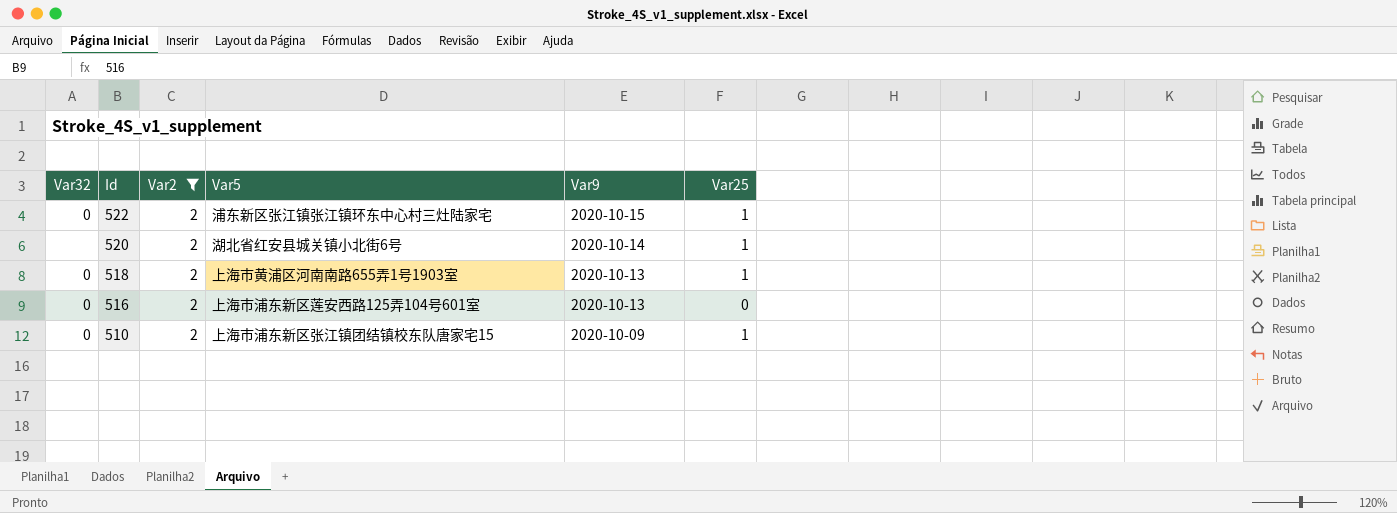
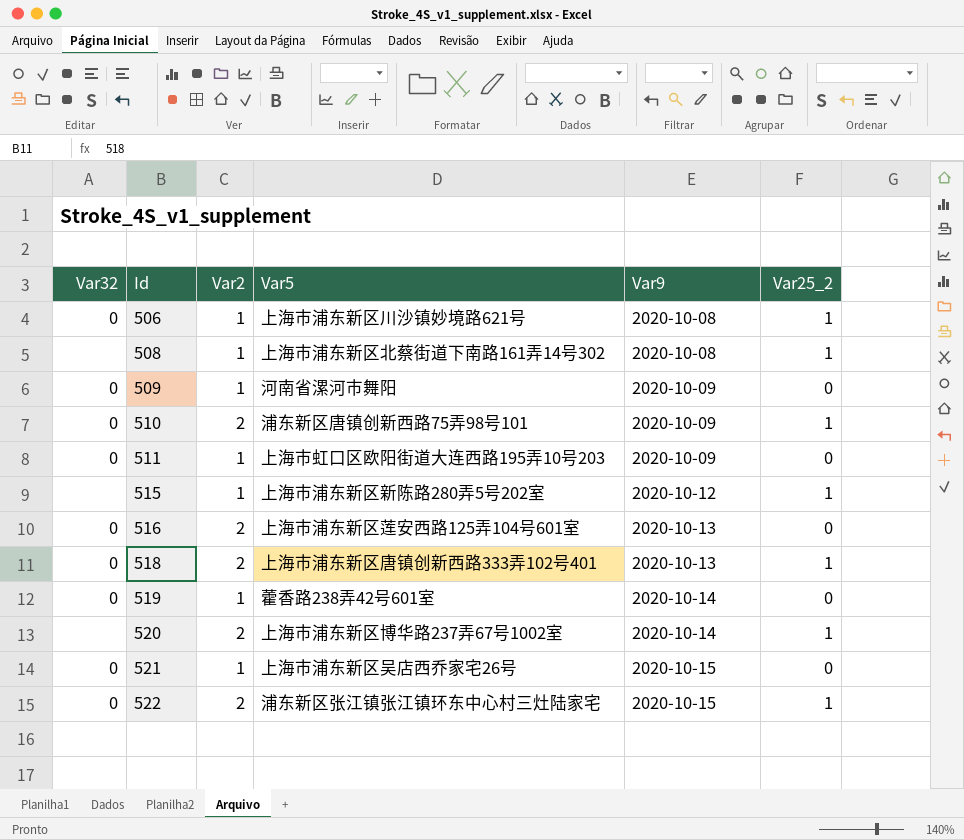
filter: Var2 = 2 -> none
row order: Id descending -> Id ascending
column name: Var25 -> Var25_2
510 | Var5: 上海市浦东新区张江镇团结镇校东队唐家宅15 -> 浦东新区唐镇创新西路75弄98号101
518 | Var5: 上海市黄浦区河南南路655弄1号1903室 -> 上海市浦东新区唐镇创新西路333弄102号401
520 | Var5: 湖北省红安县城关镇小北街6号 -> 上海市浦东新区博华路237弄67号1002室

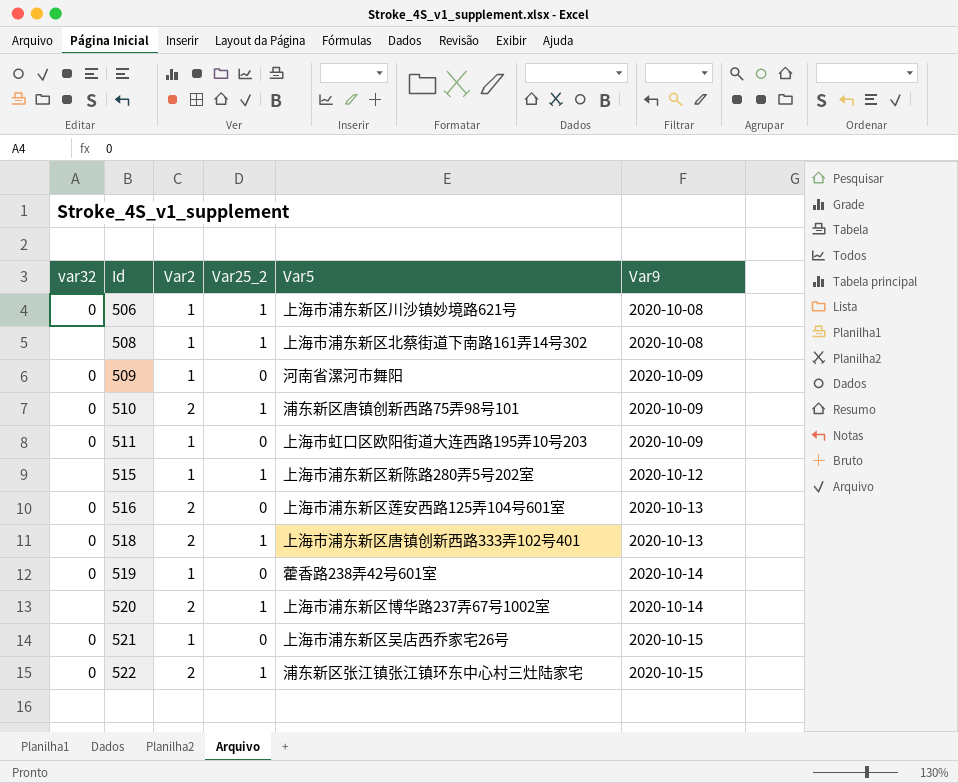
column name: Var32 -> var32
column Var25_2 | position: 6 -> 4

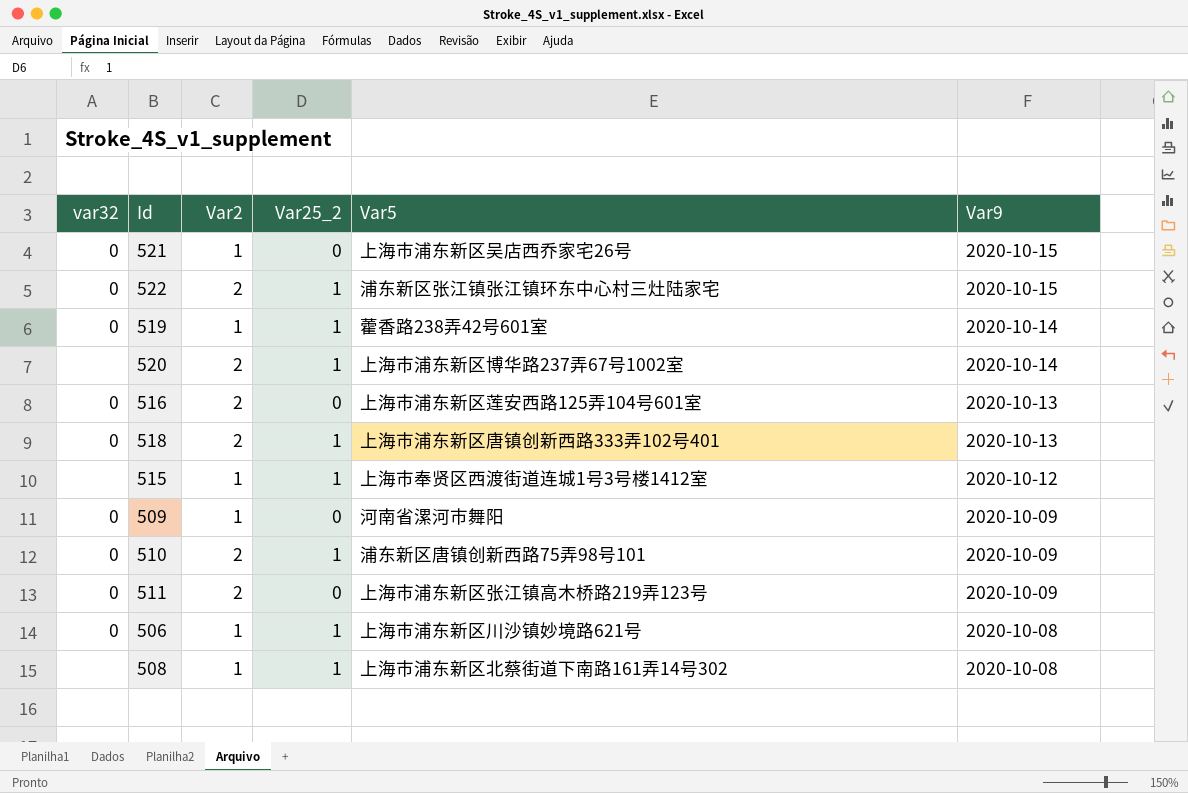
row order: Id ascending -> Var9 descending
519 | Var25_2: 0 -> 1
515 | Var5: 上海市浦东新区新陈路280弄5号202室 -> 上海市奉贤区西渡街道连城1号3号楼1412室
511 | Var2: 1 -> 2
511 | Var5: 上海市虹口区欧阳街道大连西路195弄10号203 -> 上海市浦东新区张江镇高木桥路219弄123号

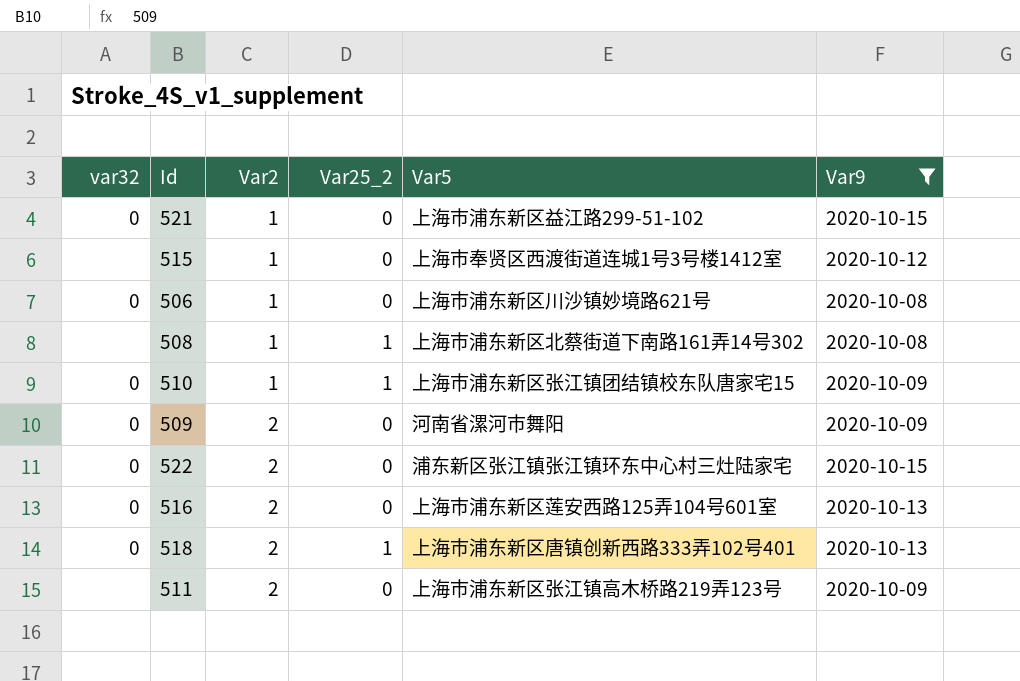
filter: none -> Var9 != 2020-10-14
row order: Var9 descending -> Var2 ascending
521 | Var5: 上海市浦东新区吴店西乔家宅26号 -> 上海市浦东新区益江路299-51-102
515 | Var25_2: 1 -> 0
506 | Var25_2: 1 -> 0
510 | Var2: 2 -> 1
510 | Var5: 浦东新区唐镇创新西路75弄98号101 -> 上海市浦东新区张江镇团结镇校东队唐家宅15
509 | Var2: 1 -> 2
522 | Var25_2: 1 -> 0
511 | var32: 0 -> none

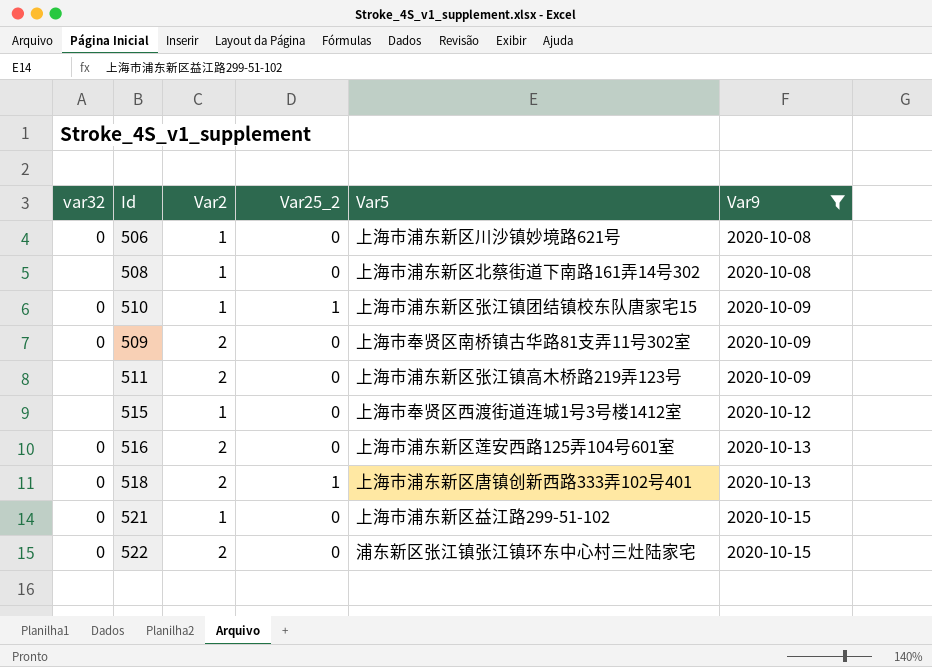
row order: Var2 ascending -> Var9 ascending
508 | Var25_2: 1 -> 0
509 | Var5: 河南省漯河市舞阳 -> 上海市奉贤区南桥镇古华路81支弄11号302室

